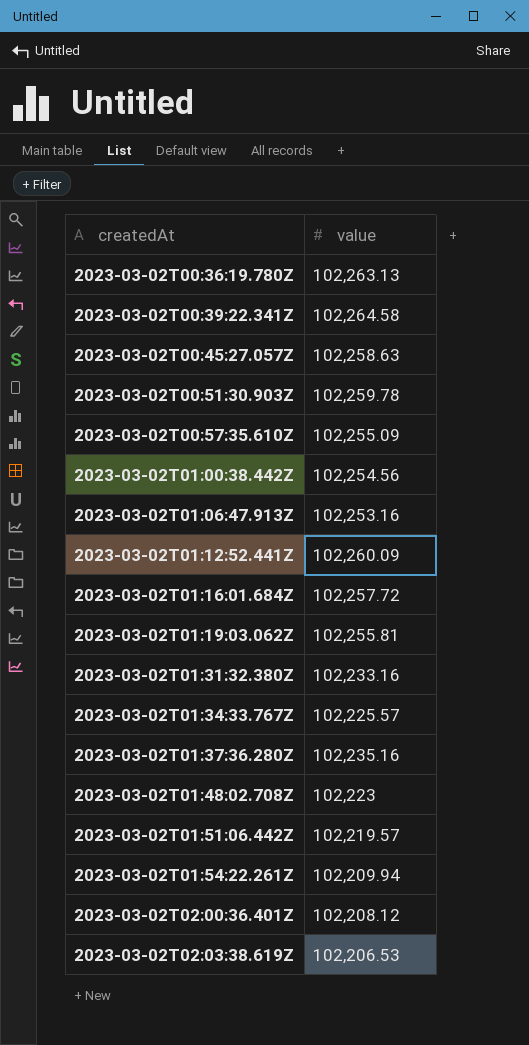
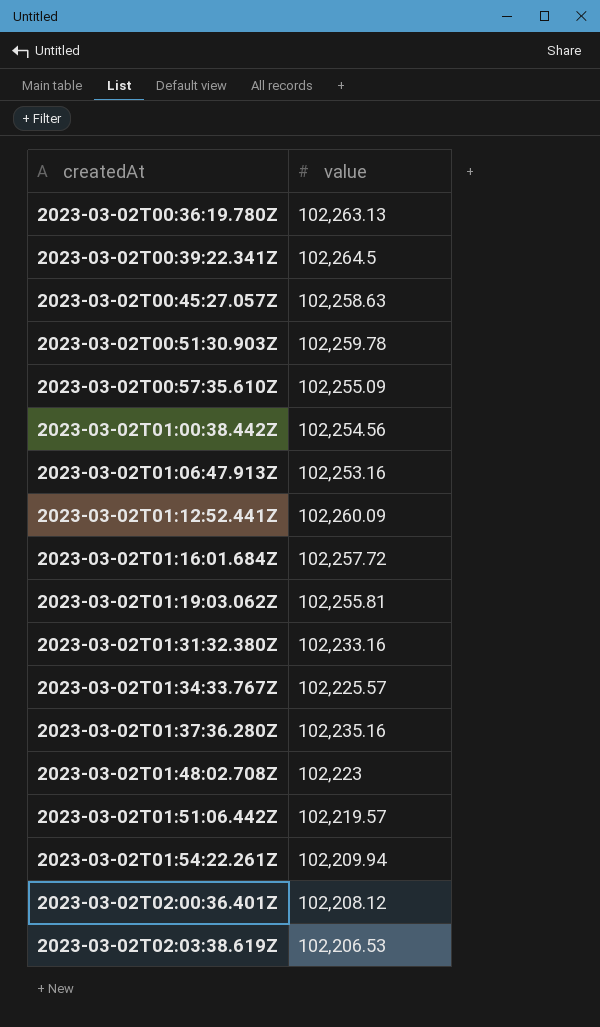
2023-03-02T00:39:22.341Z | value: 102,264.58 -> 102,264.5

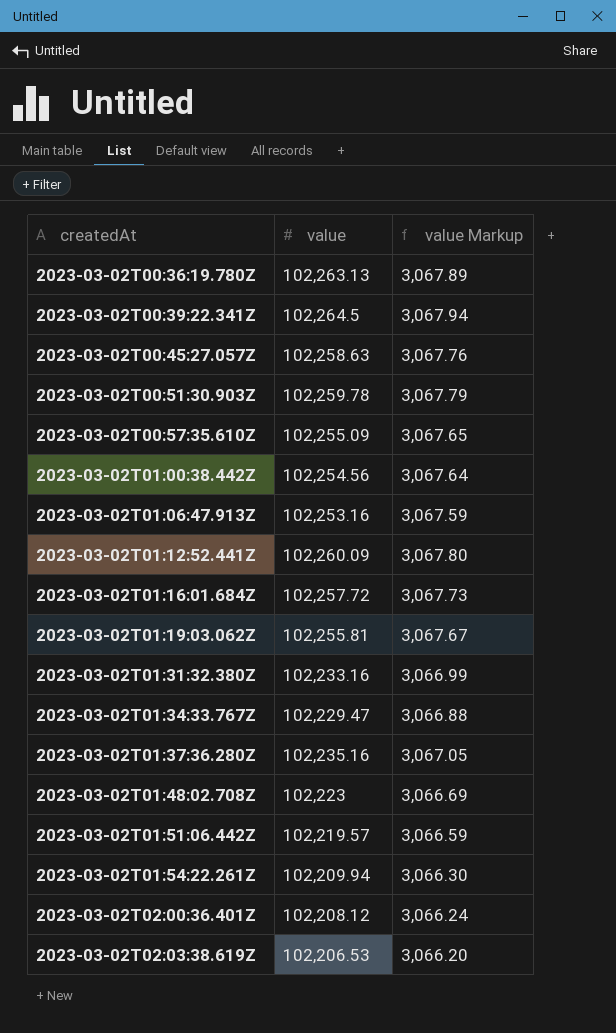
column value Markup | formula: none -> [value] * 0.03
2023-03-02T01:34:33.767Z | value: 102,225.57 -> 102,229.47

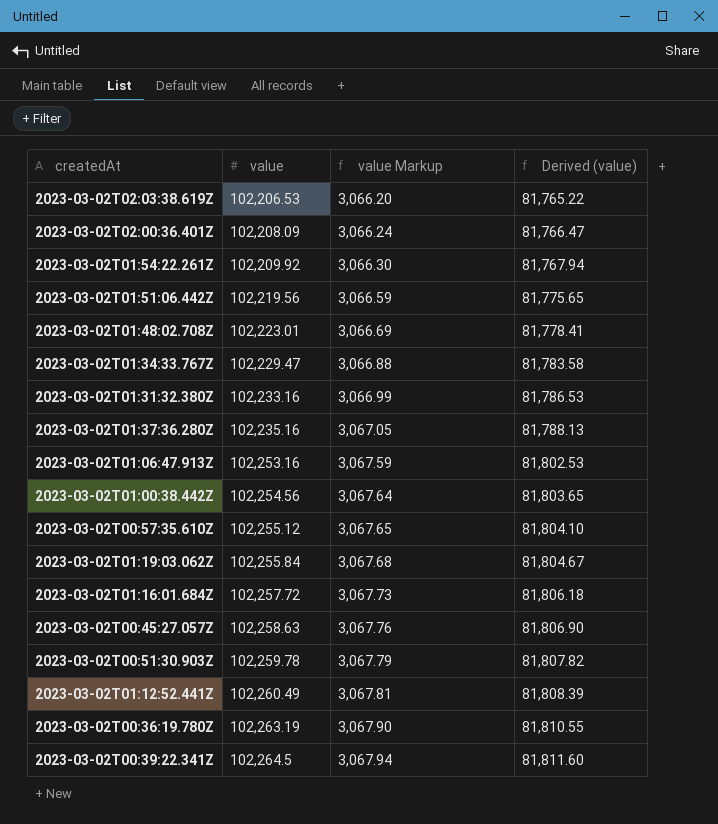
row order: createdAt ascending -> value ascending
column Derived (value) | formula: none -> [value] * 0.8
2023-03-02T02:00:36.401Z | value: 102,208.12 -> 102,208.09
2023-03-02T01:54:22.261Z | value: 102,209.94 -> 102,209.92
2023-03-02T01:51:06.442Z | value: 102,219.57 -> 102,219.56
2023-03-02T01:48:02.708Z | value: 102,223 -> 102,223.01
2023-03-02T00:57:35.610Z | value: 102,255.09 -> 102,255.12
2023-03-02T01:19:03.062Z | value: 102,255.81 -> 102,255.84
2023-03-02T01:19:03.062Z | value Markup: 3,067.67 -> 3,067.68
2023-03-02T01:12:52.441Z | value: 102,260.09 -> 102,260.49
2023-03-02T01:12:52.441Z | value Markup: 3,067.80 -> 3,067.81
2023-03-02T00:36:19.780Z | value: 102,263.13 -> 102,263.19
2023-03-02T00:36:19.780Z | value Markup: 3,067.89 -> 3,067.90

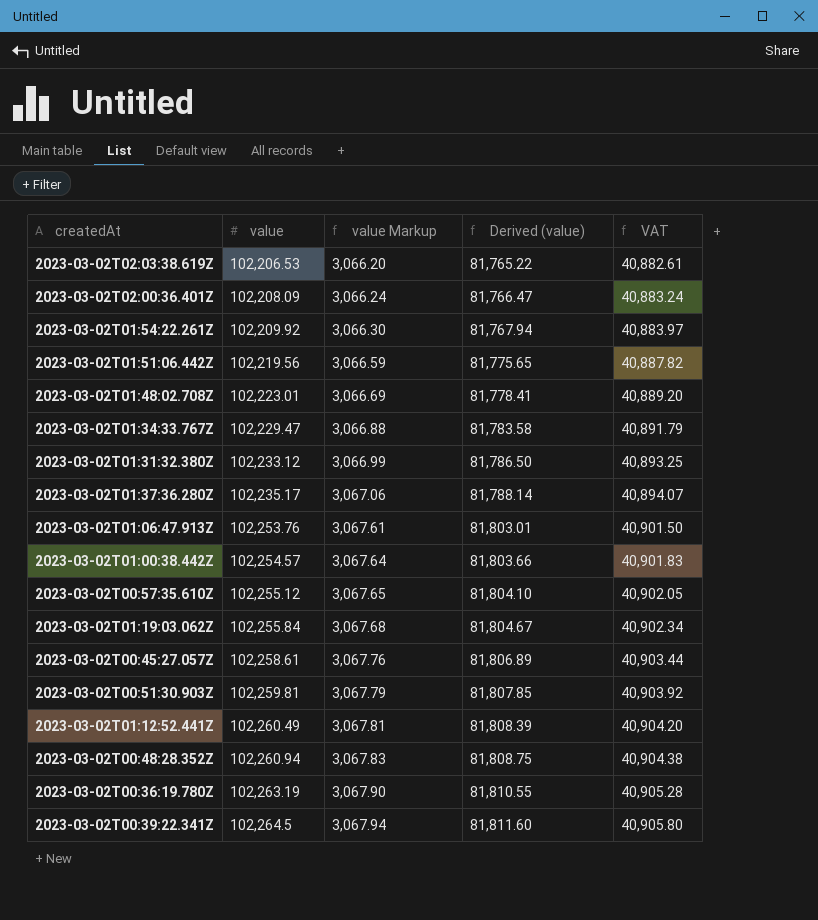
column VAT | formula: none -> [value] * 0.4
row 2023-03-02T01:16:01.684Z: 102,257.72 | 3,067.73 | 81,806.18 -> none
2023-03-02T01:31:32.380Z | value: 102,233.16 -> 102,233.12
2023-03-02T01:31:32.380Z | Derived (value): 81,786.53 -> 81,786.50
2023-03-02T01:37:36.280Z | value: 102,235.16 -> 102,235.17
2023-03-02T01:37:36.280Z | value Markup: 3,067.05 -> 3,067.06
2023-03-02T01:37:36.280Z | Derived (value): 81,788.13 -> 81,788.14
2023-03-02T01:06:47.913Z | value: 102,253.16 -> 102,253.76
2023-03-02T01:06:47.913Z | value Markup: 3,067.59 -> 3,067.61
2023-03-02T01:06:47.913Z | Derived (value): 81,802.53 -> 81,803.01
2023-03-02T01:00:38.442Z | value: 102,254.56 -> 102,254.57
2023-03-02T01:00:38.442Z | Derived (value): 81,803.65 -> 81,803.66
2023-03-02T00:45:27.057Z | value: 102,258.63 -> 102,258.61
2023-03-02T00:45:27.057Z | Derived (value): 81,806.90 -> 81,806.89
2023-03-02T00:51:30.903Z | value: 102,259.78 -> 102,259.81
2023-03-02T00:51:30.903Z | Derived (value): 81,807.82 -> 81,807.85
row 2023-03-02T00:48:28.352Z: none -> 102,260.94 | 3,067.83 | 81,808.75 | 40,904.38

